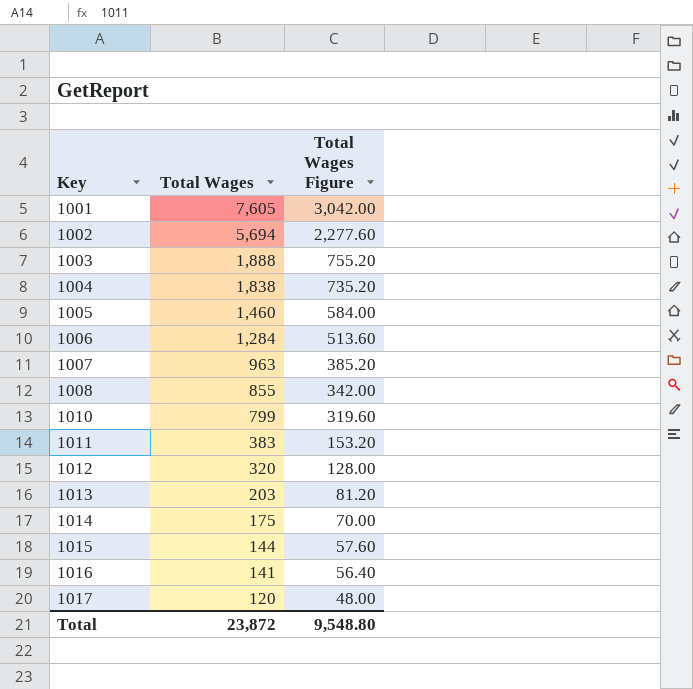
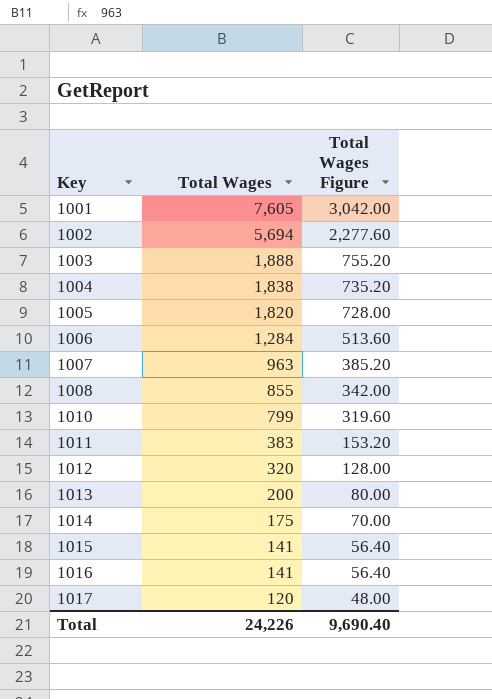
1005 | Total Wages: 1,460 -> 1,820
1005 | Total Wages Figure: 584.00 -> 728.00
1013 | Total Wages: 203 -> 200
1013 | Total Wages Figure: 81.20 -> 80.00
1015 | Total Wages: 144 -> 141
1015 | Total Wages Figure: 57.60 -> 56.40
Total | Total Wages: 23,872 -> 24,226
Total | Total Wages Figure: 9,548.80 -> 9,690.40

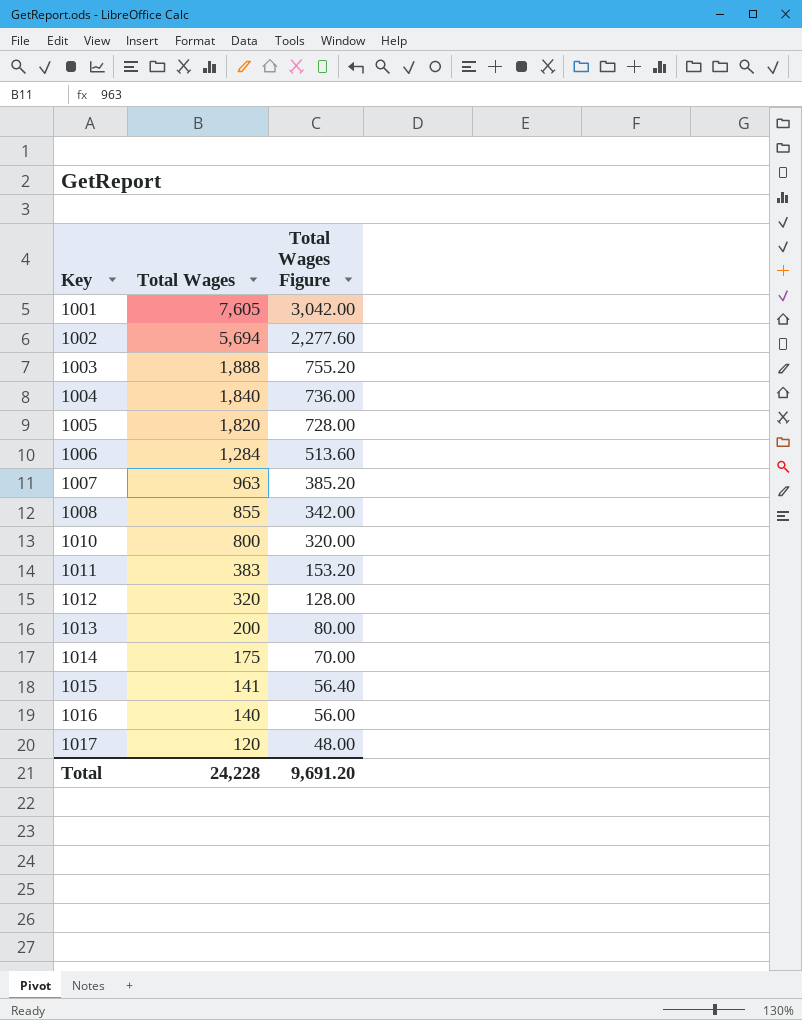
1004 | Total Wages: 1,838 -> 1,840
1004 | Total Wages Figure: 735.20 -> 736.00
1010 | Total Wages: 799 -> 800
1010 | Total Wages Figure: 319.60 -> 320.00
1016 | Total Wages: 141 -> 140
1016 | Total Wages Figure: 56.40 -> 56.00
Total | Total Wages: 24,226 -> 24,228
Total | Total Wages Figure: 9,690.40 -> 9,691.20

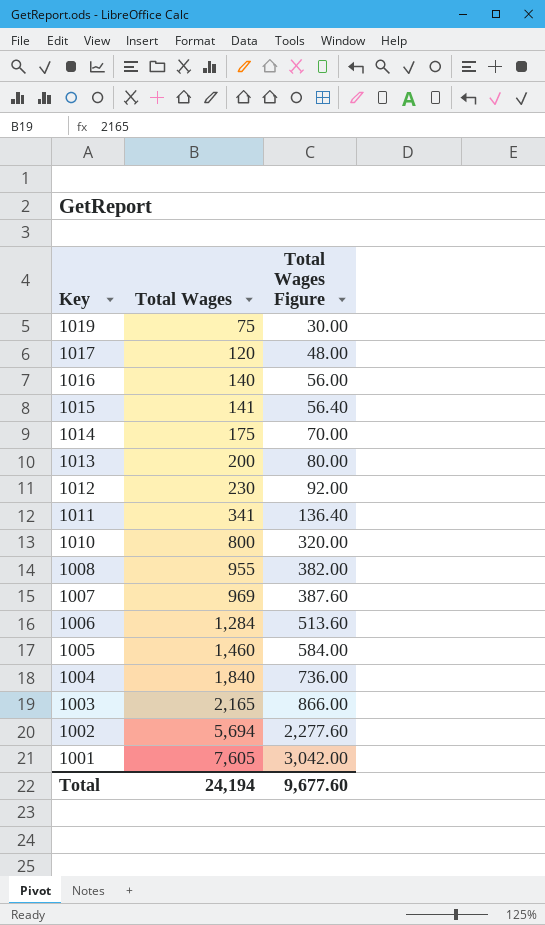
row order: Key ascending -> Key descending
row 1019: none -> 75 | 30.00
1012 | Total Wages: 320 -> 230
1012 | Total Wages Figure: 128.00 -> 92.00
1011 | Total Wages: 383 -> 341
1011 | Total Wages Figure: 153.20 -> 136.40
1008 | Total Wages: 855 -> 955
1008 | Total Wages Figure: 342.00 -> 382.00
1007 | Total Wages: 963 -> 969
1007 | Total Wages Figure: 385.20 -> 387.60
1005 | Total Wages: 1,820 -> 1,460
1005 | Total Wages Figure: 728.00 -> 584.00
1003 | Total Wages: 1,888 -> 2,165
1003 | Total Wages Figure: 755.20 -> 866.00
Total | Total Wages: 24,228 -> 24,194
Total | Total Wages Figure: 9,691.20 -> 9,677.60

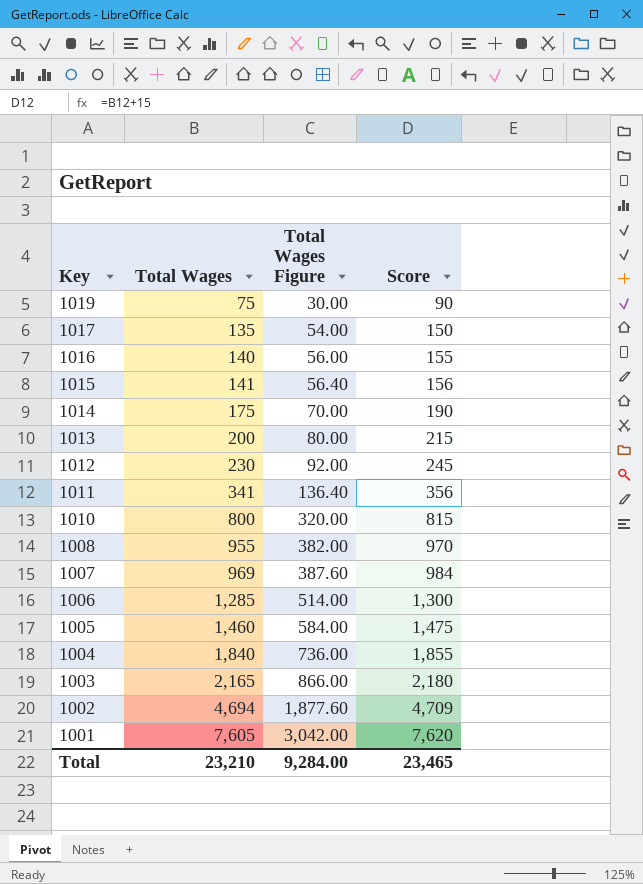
column Score | formula: none -> [Total Wages] + 15
1017 | Total Wages: 120 -> 135
1017 | Total Wages Figure: 48.00 -> 54.00
1006 | Total Wages: 1,284 -> 1,285
1006 | Total Wages Figure: 513.60 -> 514.00
1002 | Total Wages: 5,694 -> 4,694
1002 | Total Wages Figure: 2,277.60 -> 1,877.60
Total | Total Wages: 24,194 -> 23,210
Total | Total Wages Figure: 9,677.60 -> 9,284.00

